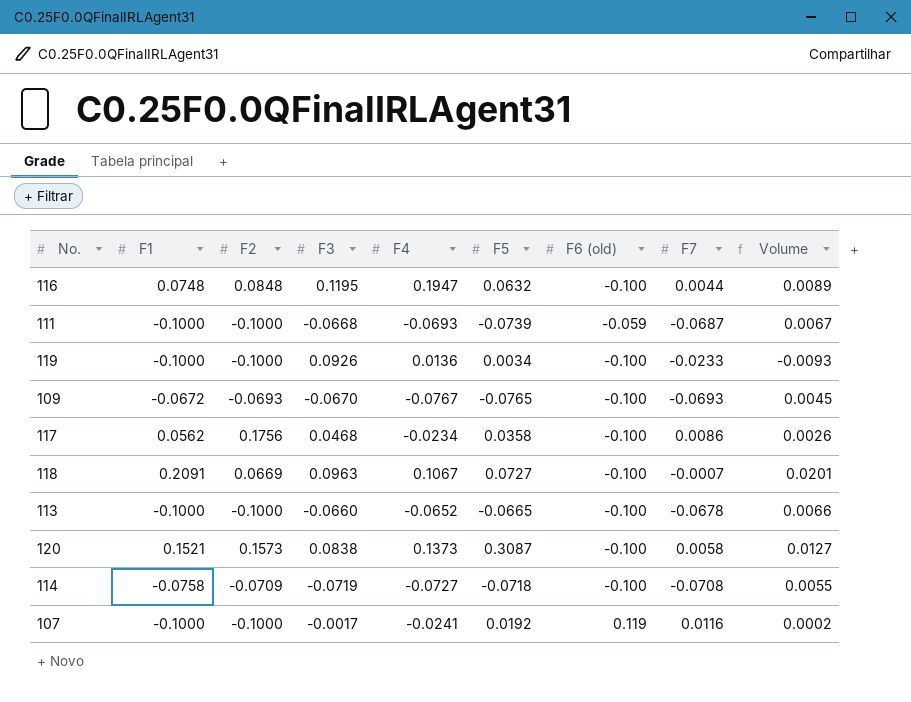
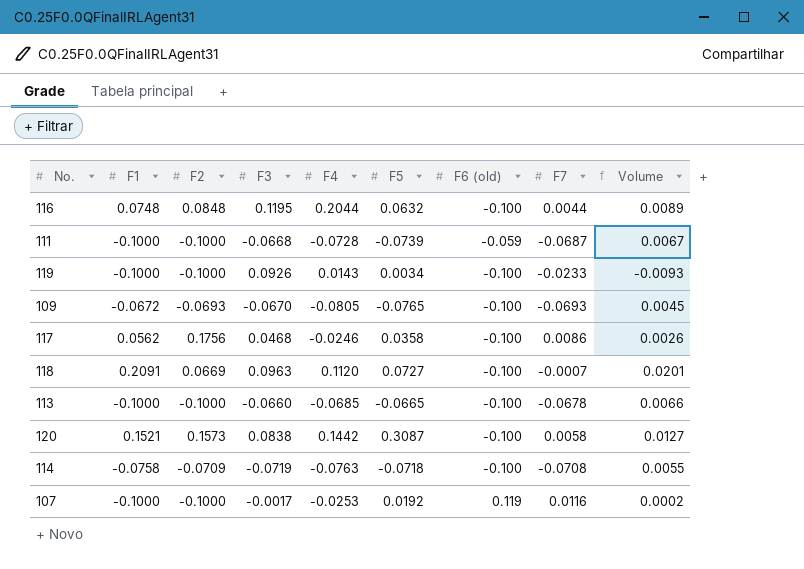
116 | F4: 0.1947 -> 0.2044
111 | F4: -0.0693 -> -0.0728
119 | F4: 0.0136 -> 0.0143
109 | F4: -0.0767 -> -0.0805
117 | F4: -0.0234 -> -0.0246
118 | F4: 0.1067 -> 0.1120
113 | F4: -0.0652 -> -0.0685
120 | F4: 0.1373 -> 0.1442
114 | F4: -0.0727 -> -0.0763
107 | F4: -0.0241 -> -0.0253

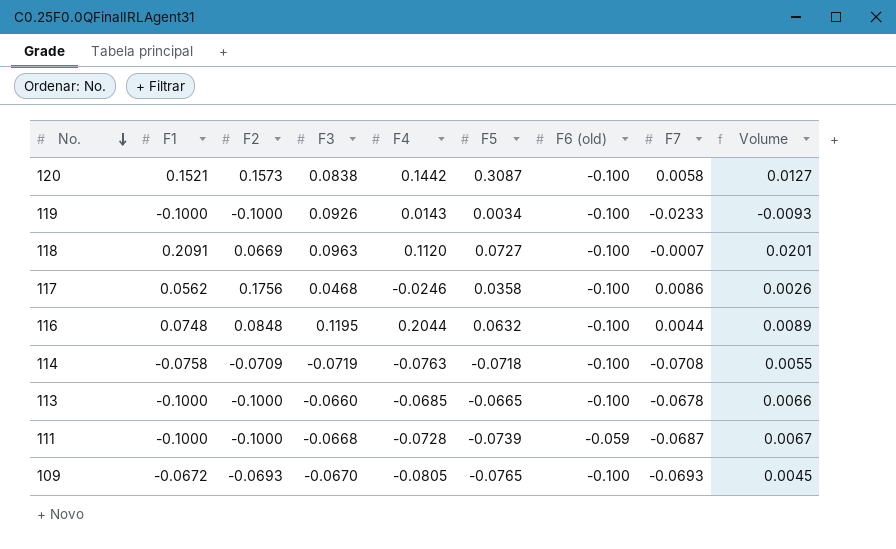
row order: none -> No. descending
row 107: -0.1000 | -0.1000 | -0.0017 | -0.0253 | 0.0192 | 0.119 | 0.0116 | 0.0002 -> none

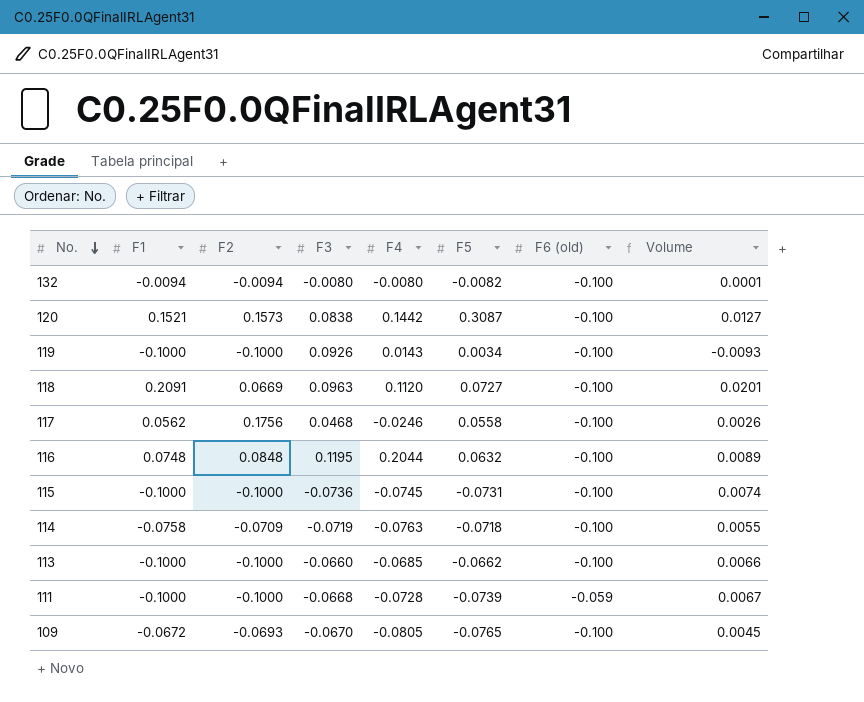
column F7 | position: 8 -> none
row 132: none -> -0.0094 | -0.0094 | -0.0080 | -0.0080 | -0.0082 | -0.100 | 0.0001
117 | F5: 0.0358 -> 0.0558
row 115: none -> -0.1000 | -0.1000 | -0.0736 | -0.0745 | -0.0731 | -0.100 | 0.0074
113 | F5: -0.0665 -> -0.0662

